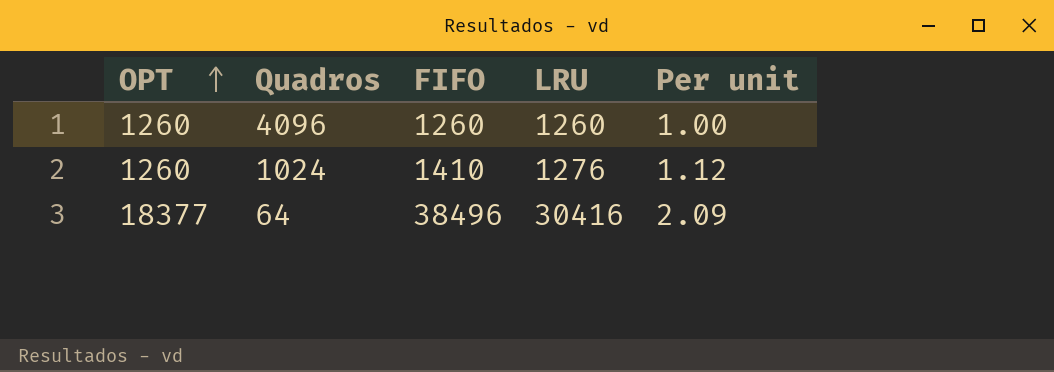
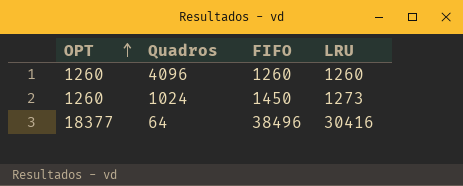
column Per unit | formula: [FIFO] / [OPT] -> none
1024 | FIFO: 1410 -> 1450
1024 | LRU: 1276 -> 1273

